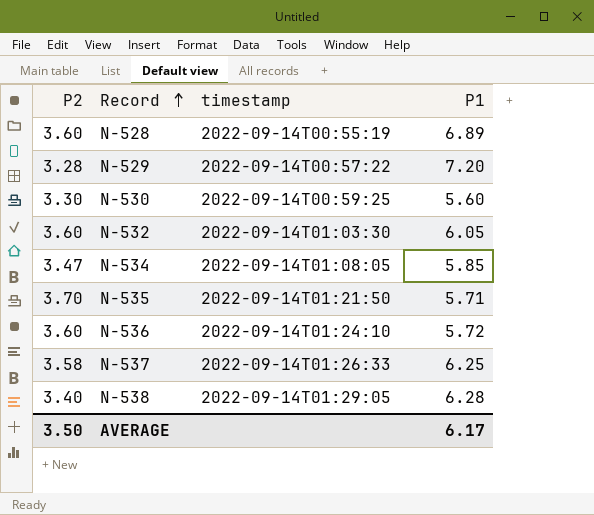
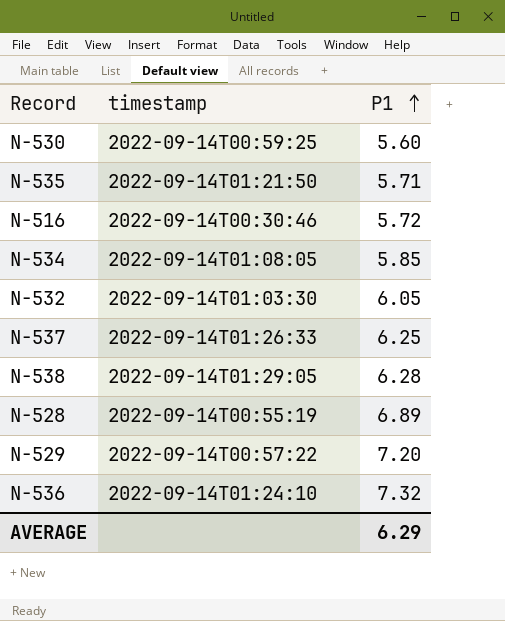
row order: Record ascending -> P1 ascending
column P2 | position: 1 -> none
row N-516: none -> 2022-09-14T00:30:46 | 5.72
N-536 | P1: 5.72 -> 7.32
AVERAGE | P1: 6.17 -> 6.29

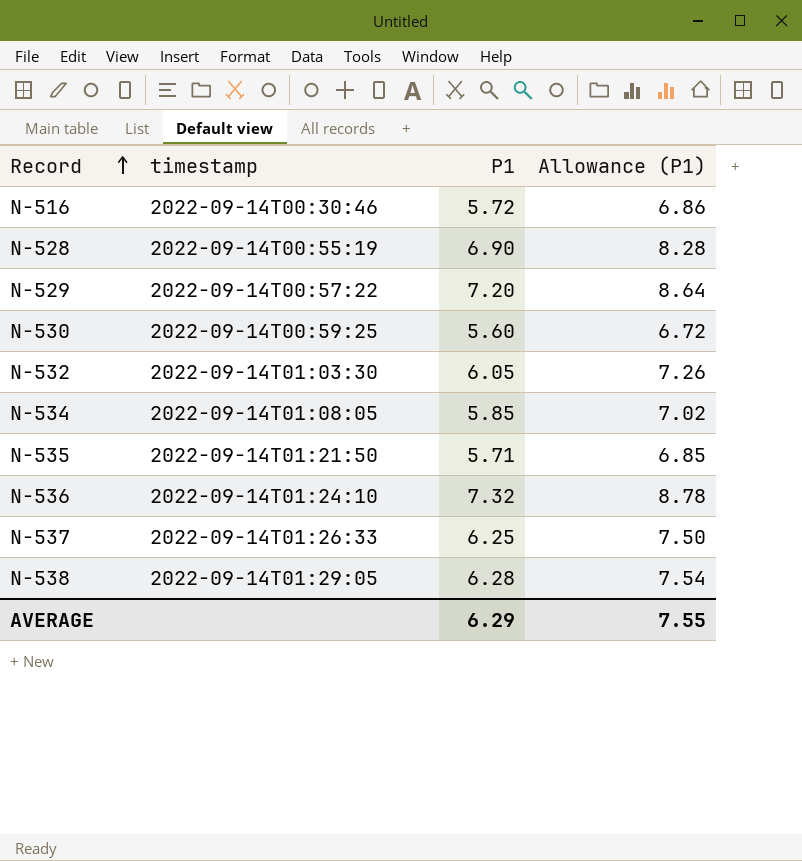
row order: P1 ascending -> Record ascending
column Allowance (P1) | formula: none -> [P1] * 1.2
N-528 | P1: 6.89 -> 6.90

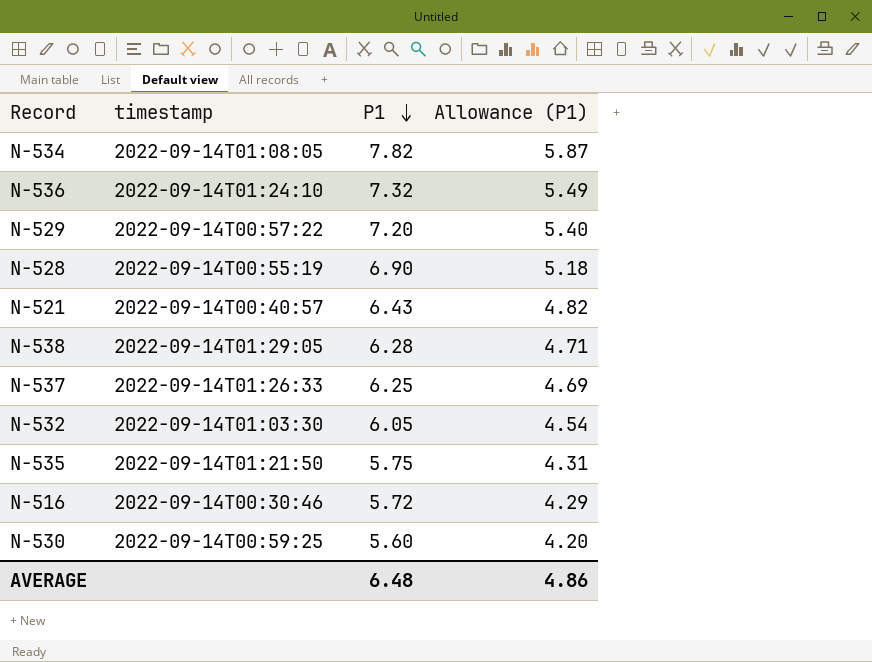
row order: Record ascending -> P1 descending
column Allowance (P1) | formula: [P1] * 1.2 -> [P1] * 0.75
N-534 | P1: 5.85 -> 7.82
row N-521: none -> 2022-09-14T00:40:57 | 6.43 | 4.82
N-535 | P1: 5.71 -> 5.75
AVERAGE | P1: 6.29 -> 6.48
AVERAGE | Allowance (P1): 7.55 -> 4.86

